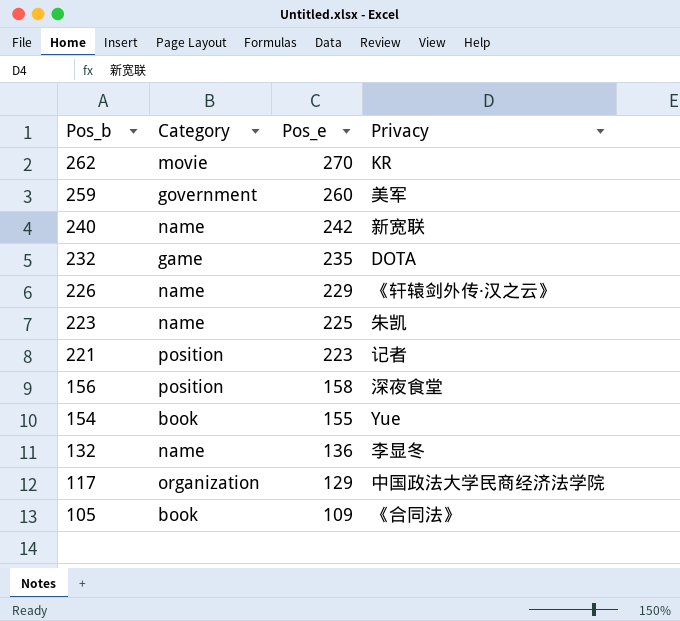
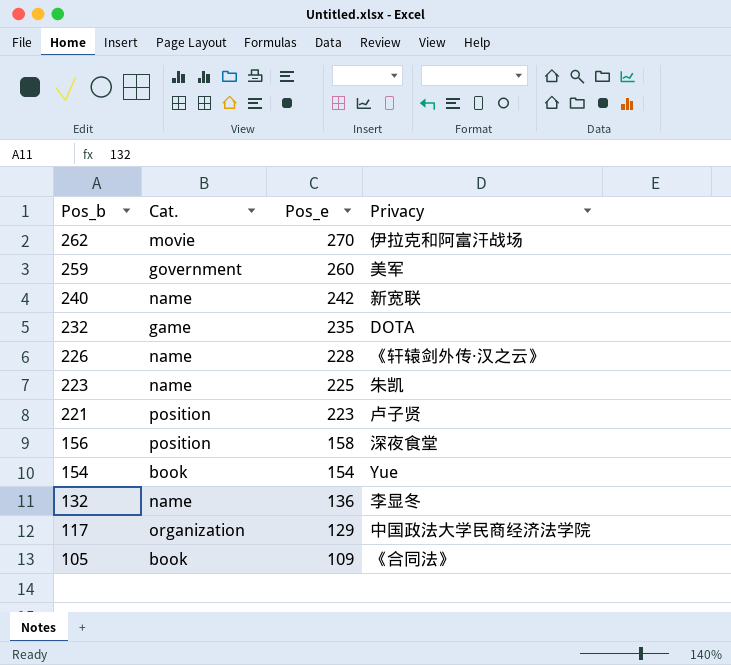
column name: Category -> Cat.
262 | Privacy: KR -> 伊拉克和阿富汗战场
226 | Pos_e: 229 -> 228
221 | Privacy: 记者 -> 卢子贤
154 | Pos_e: 155 -> 154

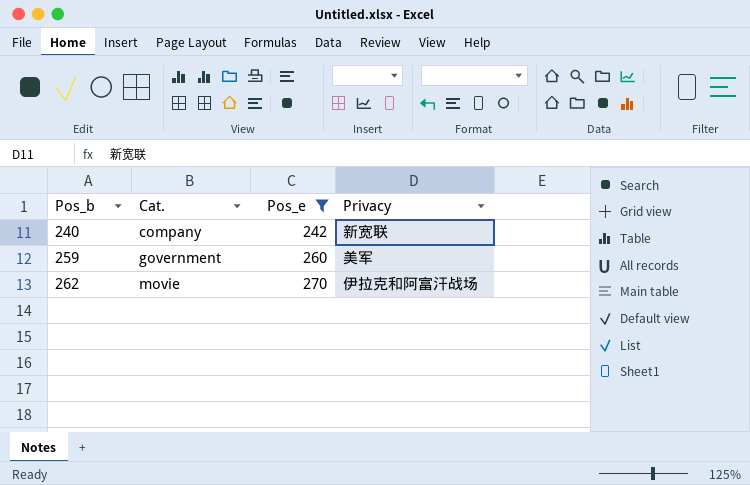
filter: none -> Pos_e >= 242
row order: Pos_b descending -> Pos_b ascending
240 | Cat.: name -> company

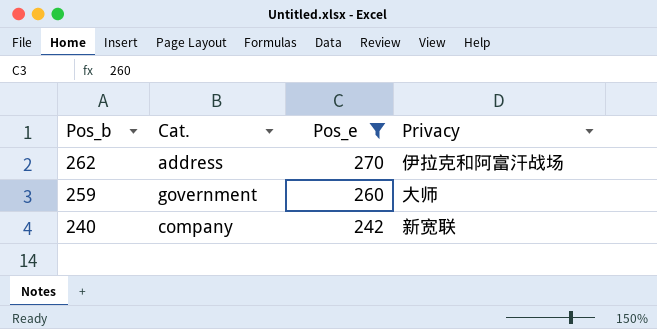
row order: Pos_b ascending -> Pos_b descending
262 | Cat.: movie -> address
259 | Privacy: 美军 -> 大师

